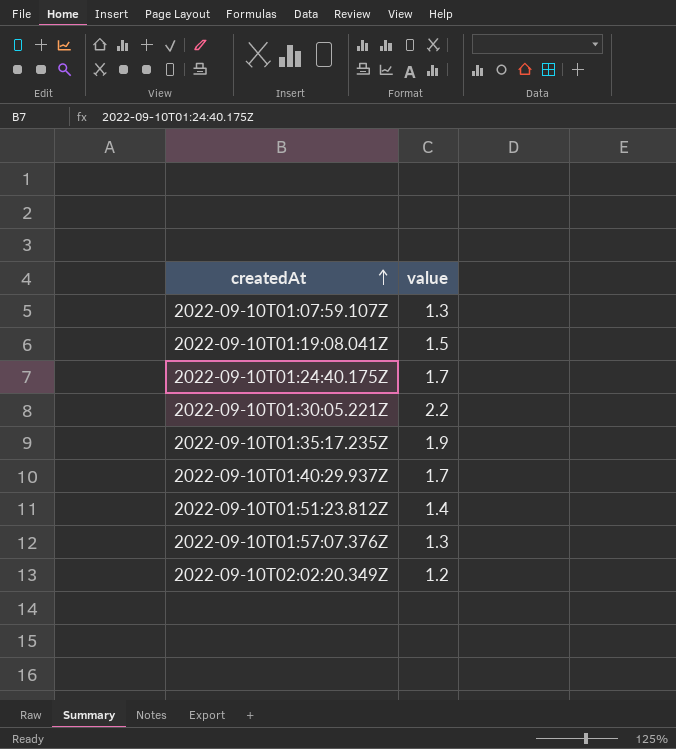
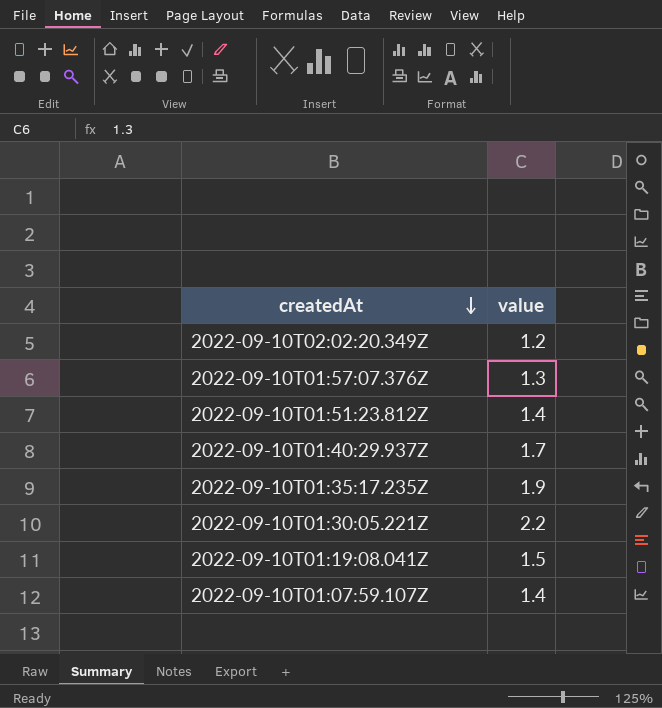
row order: createdAt ascending -> createdAt descending
row 2022-09-10T01:24:40.175Z: 1.7 -> none
2022-09-10T01:07:59.107Z | value: 1.3 -> 1.4

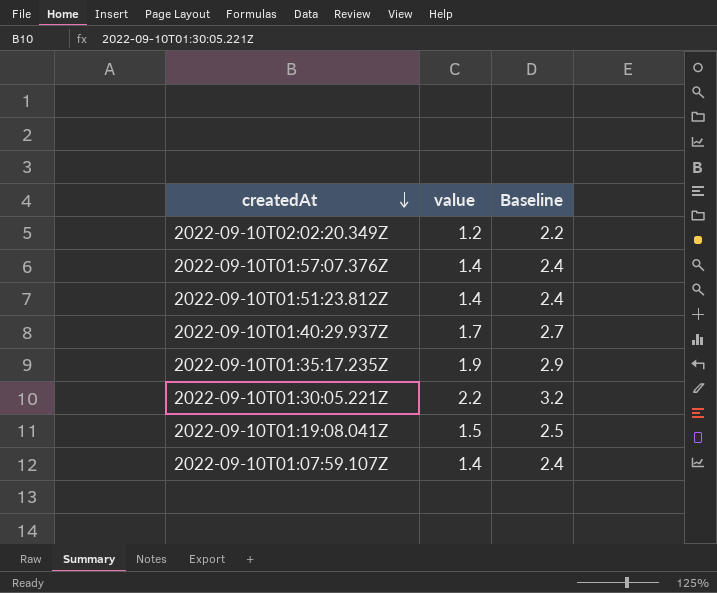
column Baseline | formula: none -> [value] + 1
2022-09-10T01:57:07.376Z | value: 1.3 -> 1.4

